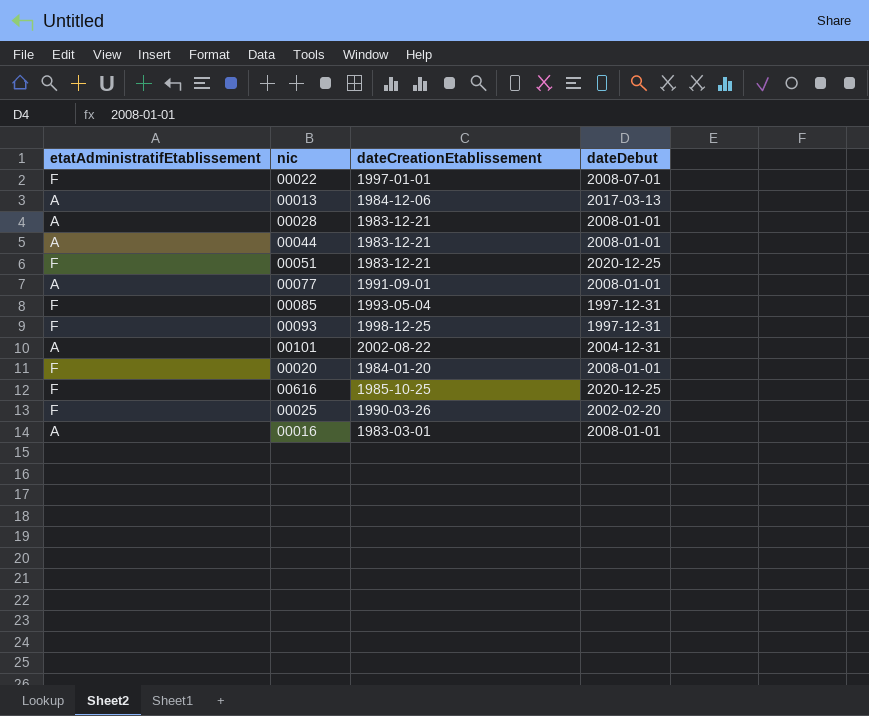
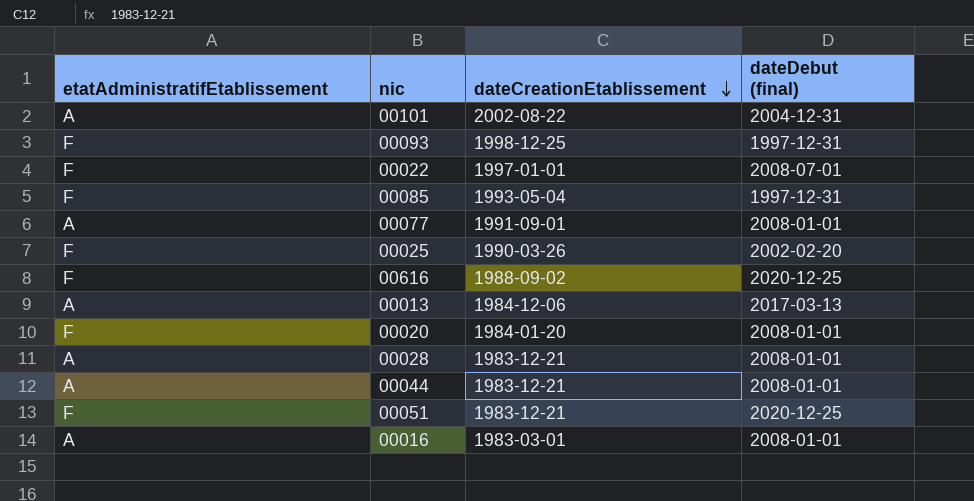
row order: none -> dateCreationEtablissement descending
column name: dateDebut -> dateDebut (final)
00616 | dateCreationEtablissement: 1985-10-25 -> 1988-09-02

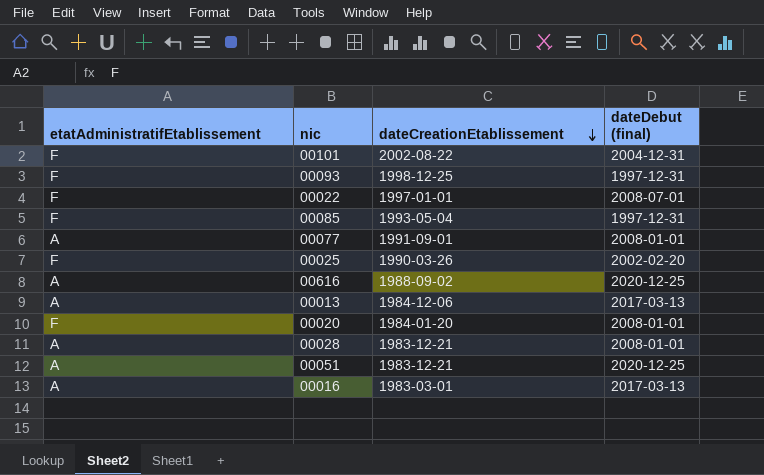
row 00044: A | 1983-12-21 | 2008-01-01 -> none
00101 | etatAdministratifEtablissement: A -> F
00616 | etatAdministratifEtablissement: F -> A
00051 | etatAdministratifEtablissement: F -> A
00016 | dateDebut (final): 2008-01-01 -> 2017-03-13

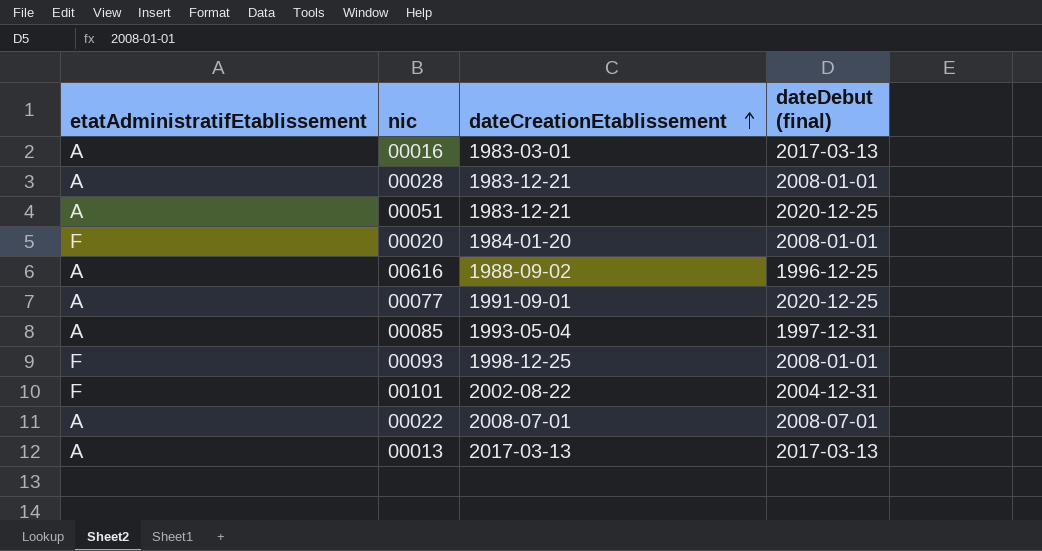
row order: dateCreationEtablissement descending -> dateCreationEtablissement ascending
row 00025: F | 1990-03-26 | 2002-02-20 -> none
00616 | dateDebut (final): 2020-12-25 -> 1996-12-25
00077 | dateDebut (final): 2008-01-01 -> 2020-12-25
00085 | etatAdministratifEtablissement: F -> A
00093 | dateDebut (final): 1997-12-31 -> 2008-01-01
00022 | etatAdministratifEtablissement: F -> A
00022 | dateCreationEtablissement: 1997-01-01 -> 2008-07-01
00013 | dateCreationEtablissement: 1984-12-06 -> 2017-03-13

